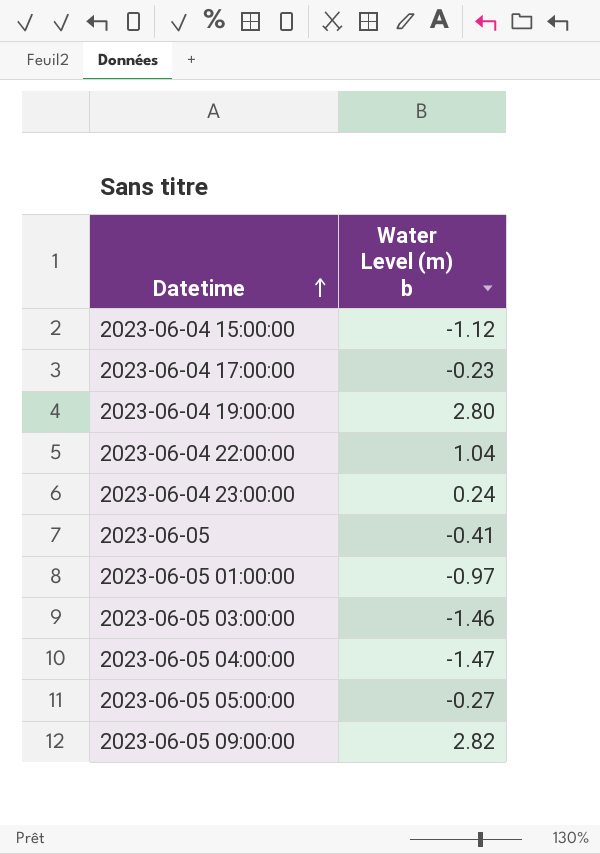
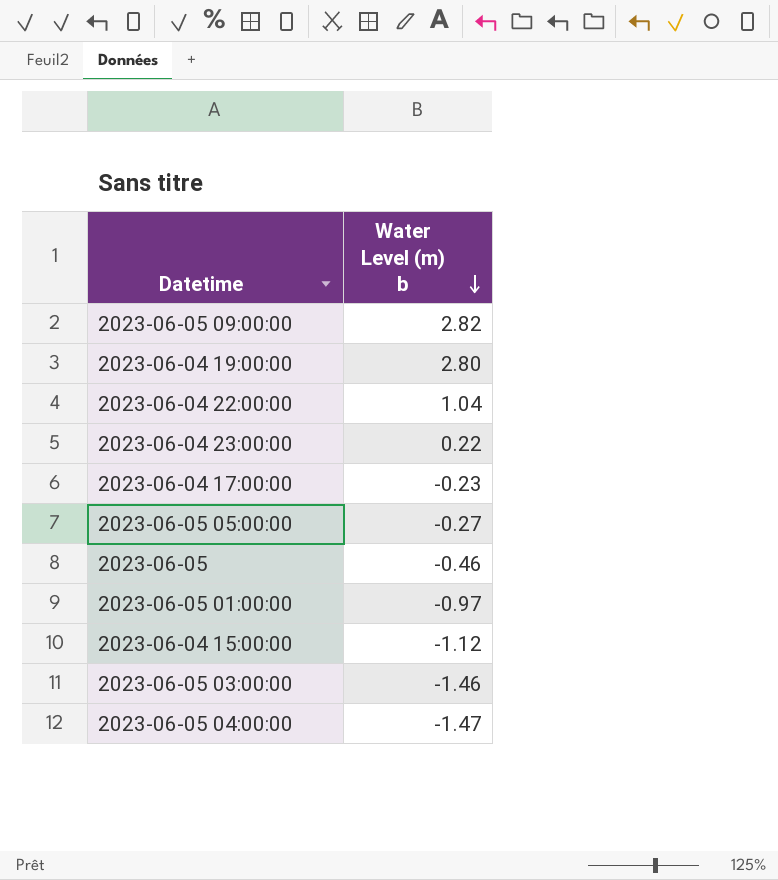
row order: Datetime ascending -> Water Level (m) b descending
2023-06-04 23:00:00 | Water Level (m) b: 0.24 -> 0.22
2023-06-05 | Water Level (m) b: -0.41 -> -0.46

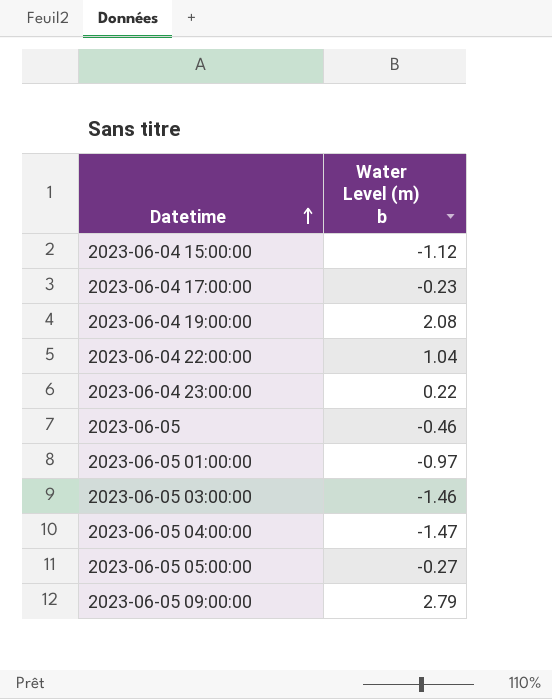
row order: Water Level (m) b descending -> Datetime ascending
2023-06-04 19:00:00 | Water Level (m) b: 2.80 -> 2.08
2023-06-05 09:00:00 | Water Level (m) b: 2.82 -> 2.79

